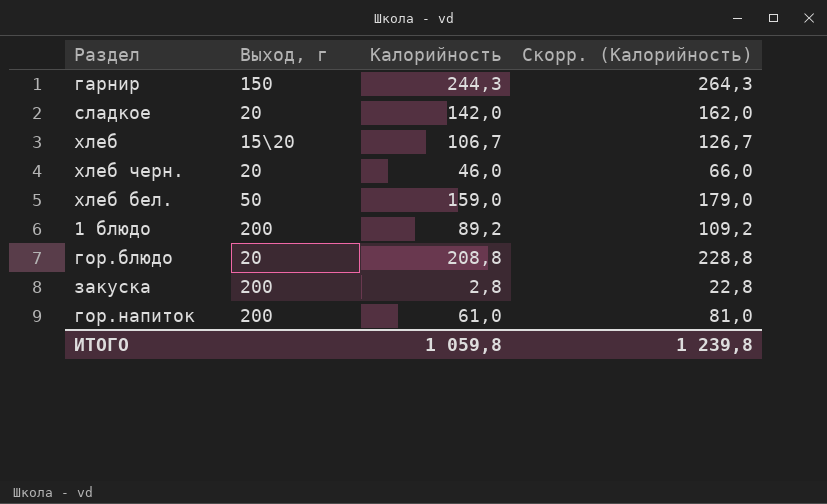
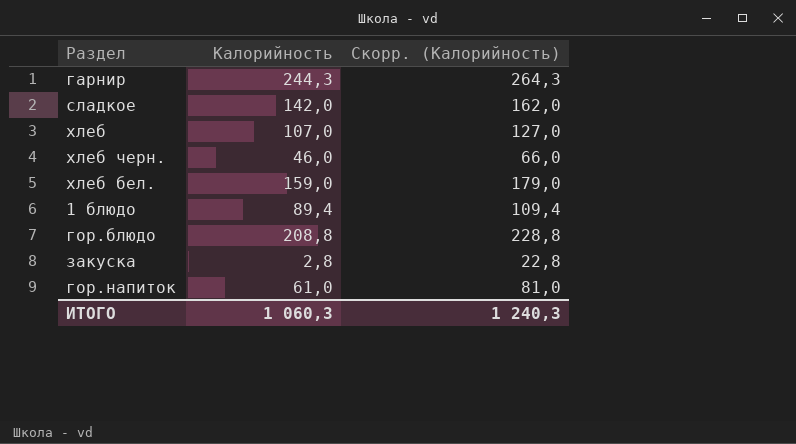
column Выход, г | position: 2 -> none
хлеб | Калорийность: 106,7 -> 107,0
хлеб | Скорр. (Калорийность): 126,7 -> 127,0
1 блюдо | Калорийность: 89,2 -> 89,4
1 блюдо | Скорр. (Калорийность): 109,2 -> 109,4
ИТОГО | Калорийность: 1 059,8 -> 1 060,3
ИТОГО | Скорр. (Калорийность): 1 239,8 -> 1 240,3

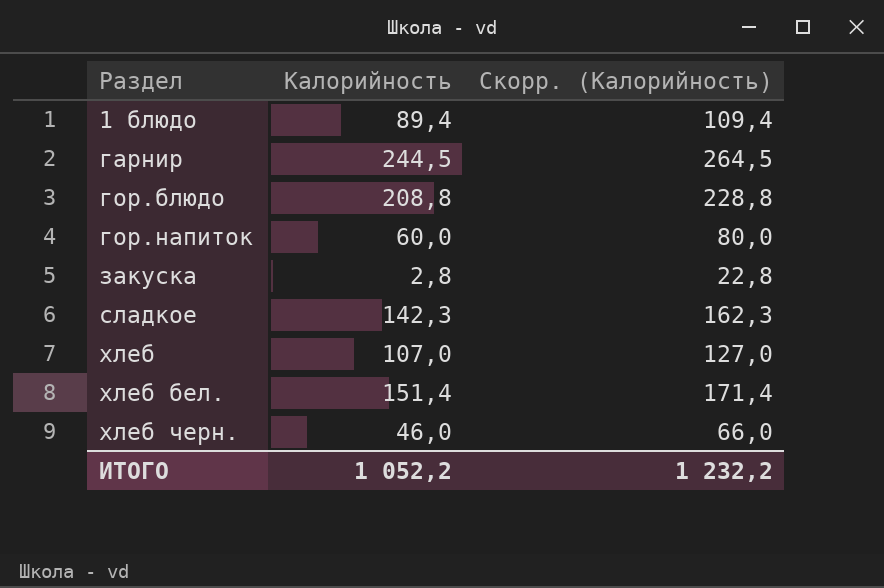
row order: none -> Раздел ascending
гарнир | Калорийность: 244,3 -> 244,5
гарнир | Скорр. (Калорийность): 264,3 -> 264,5
гор.напиток | Калорийность: 61,0 -> 60,0
гор.напиток | Скорр. (Калорийность): 81,0 -> 80,0
сладкое | Калорийность: 142,0 -> 142,3
сладкое | Скорр. (Калорийность): 162,0 -> 162,3
хлеб бел. | Калорийность: 159,0 -> 151,4
хлеб бел. | Скорр. (Калорийность): 179,0 -> 171,4
ИТОГО | Калорийность: 1 060,3 -> 1 052,2
ИТОГО | Скорр. (Калорийность): 1 240,3 -> 1 232,2

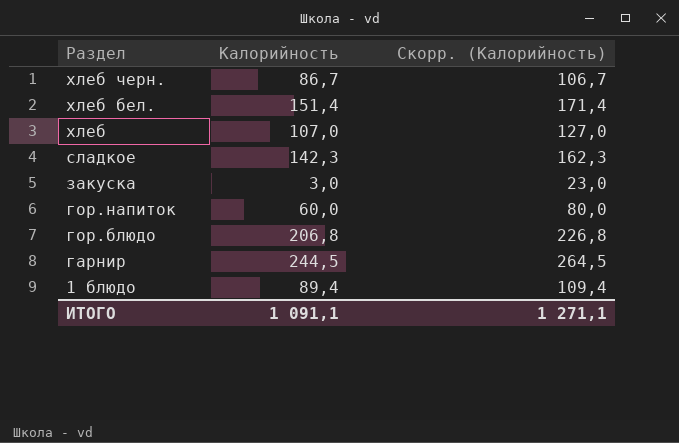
row order: Раздел ascending -> Раздел descending
хлеб черн. | Калорийность: 46,0 -> 86,7
хлеб черн. | Скорр. (Калорийность): 66,0 -> 106,7
закуска | Калорийность: 2,8 -> 3,0
закуска | Скорр. (Калорийность): 22,8 -> 23,0
гор.блюдо | Калорийность: 208,8 -> 206,8
гор.блюдо | Скорр. (Калорийность): 228,8 -> 226,8
ИТОГО | Калорийность: 1 052,2 -> 1 091,1
ИТОГО | Скорр. (Калорийность): 1 232,2 -> 1 271,1

